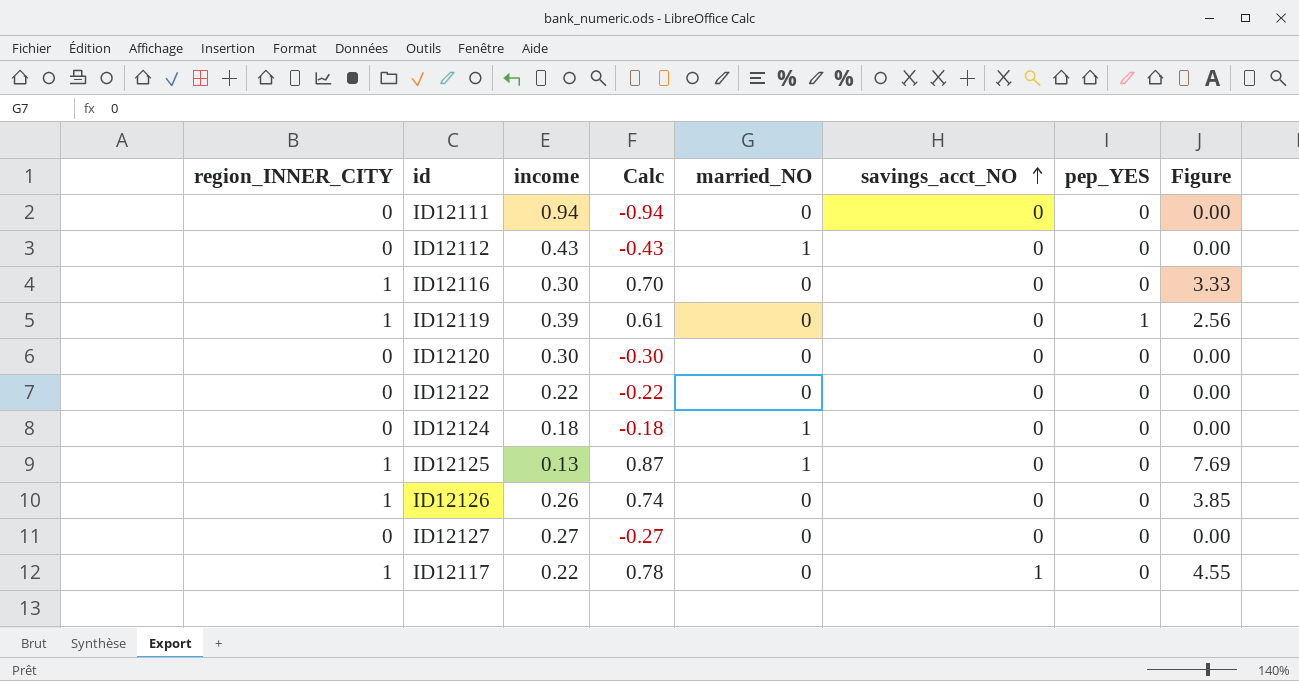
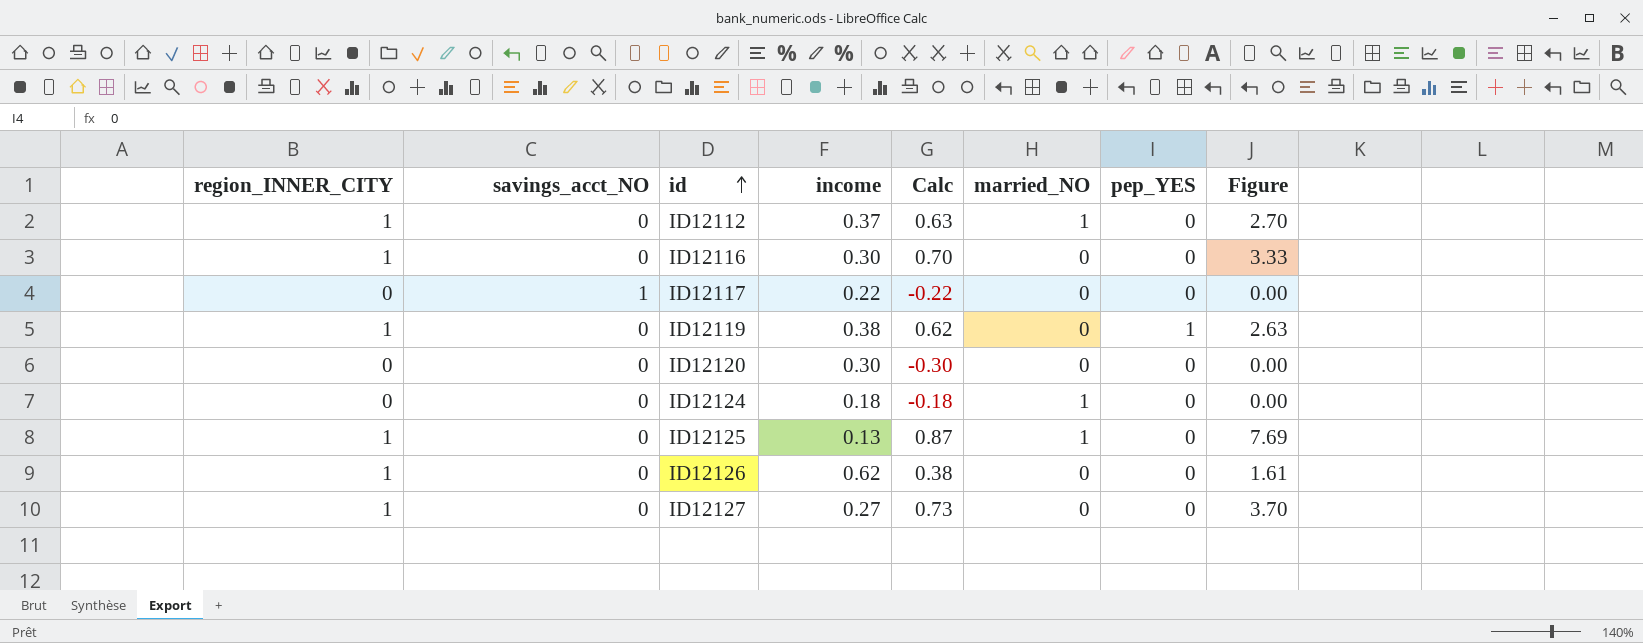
row order: savings_acct_NO ascending -> id ascending
column savings_acct_NO | position: 6 -> 2
row ID12111: 0 | 0.94 | -0.94 | 0 | 0 | 0 | 0.00 -> none
row ID12122: 0 | 0.22 | -0.22 | 0 | 0 | 0 | 0.00 -> none
ID12112 | region_INNER_CITY: 0 -> 1
ID12112 | income: 0.43 -> 0.37
ID12112 | Calc: -0.43 -> 0.63
ID12112 | Figure: 0.00 -> 2.70
ID12117 | region_INNER_CITY: 1 -> 0
ID12117 | Calc: 0.78 -> -0.22
ID12117 | Figure: 4.55 -> 0.00
ID12119 | income: 0.39 -> 0.38
ID12119 | Calc: 0.61 -> 0.62
ID12119 | Figure: 2.56 -> 2.63
ID12126 | income: 0.26 -> 0.62
ID12126 | Calc: 0.74 -> 0.38
ID12126 | Figure: 3.85 -> 1.61
ID12127 | region_INNER_CITY: 0 -> 1
ID12127 | Calc: -0.27 -> 0.73
ID12127 | Figure: 0.00 -> 3.70

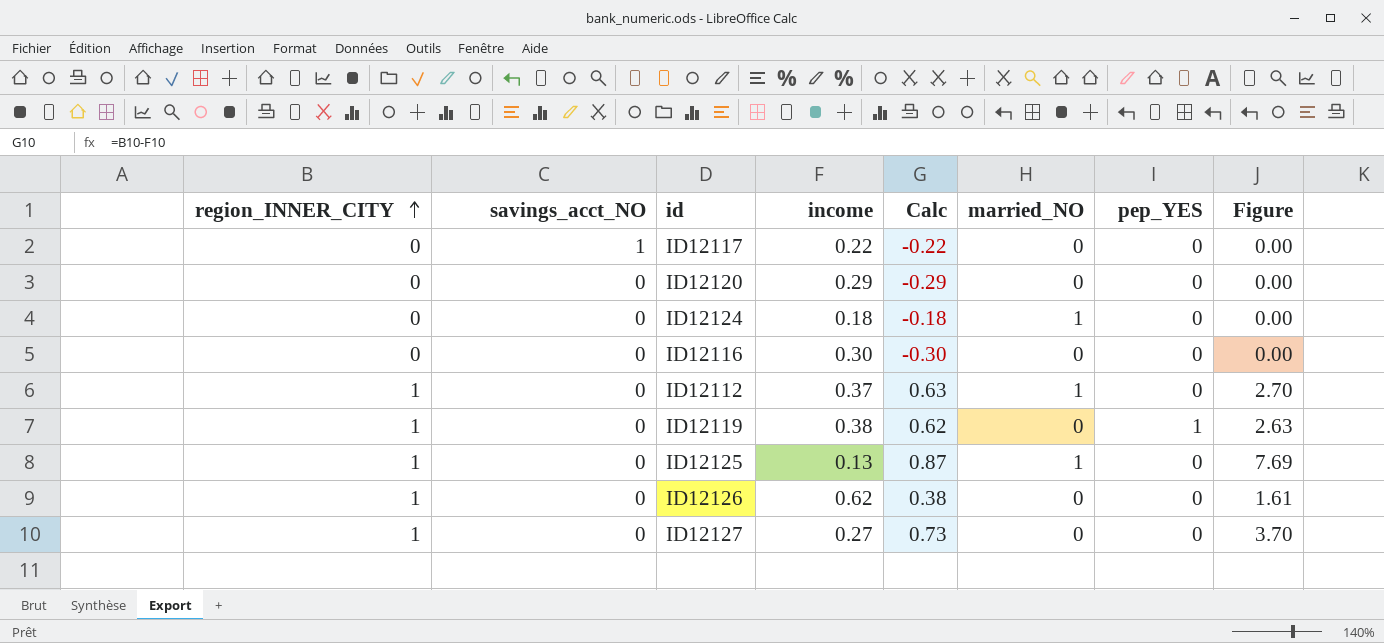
row order: id ascending -> region_INNER_CITY ascending
ID12120 | income: 0.30 -> 0.29
ID12120 | Calc: -0.30 -> -0.29
ID12116 | region_INNER_CITY: 1 -> 0
ID12116 | Calc: 0.70 -> -0.30
ID12116 | Figure: 3.33 -> 0.00

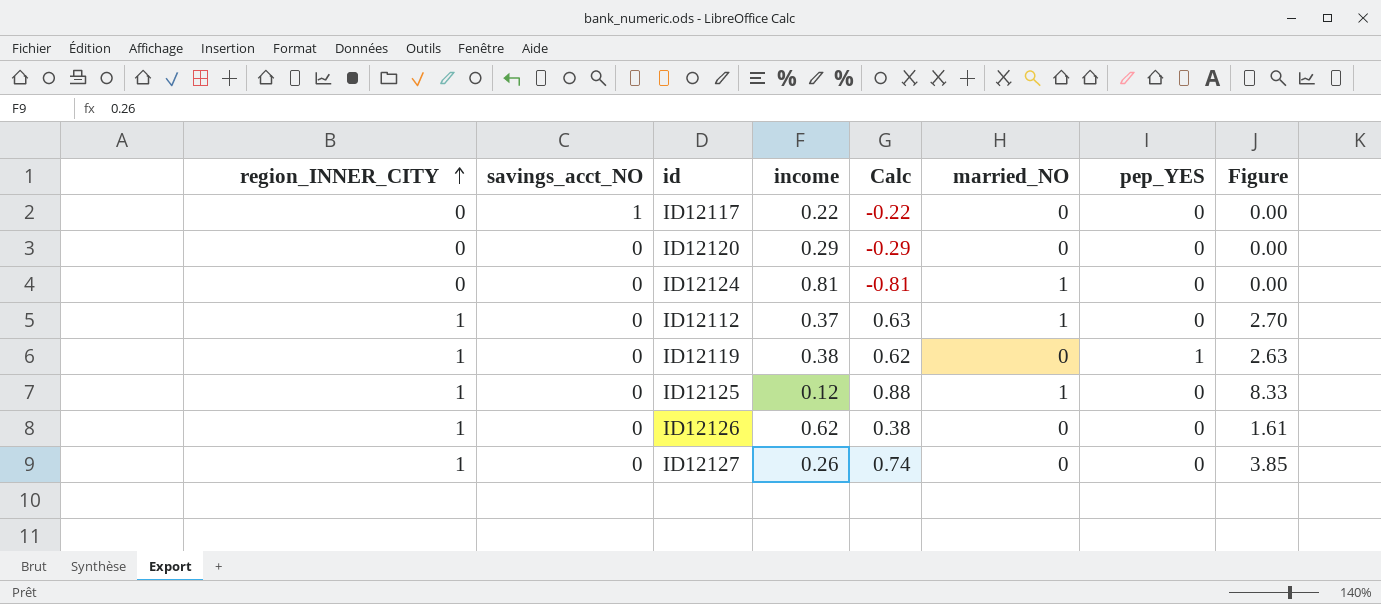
row ID12116: 0 | 0 | 0.30 | -0.30 | 0 | 0 | 0.00 -> none
ID12124 | income: 0.18 -> 0.81
ID12124 | Calc: -0.18 -> -0.81
ID12125 | income: 0.13 -> 0.12
ID12125 | Calc: 0.87 -> 0.88
ID12125 | Figure: 7.69 -> 8.33
ID12127 | income: 0.27 -> 0.26
ID12127 | Calc: 0.73 -> 0.74
ID12127 | Figure: 3.70 -> 3.85

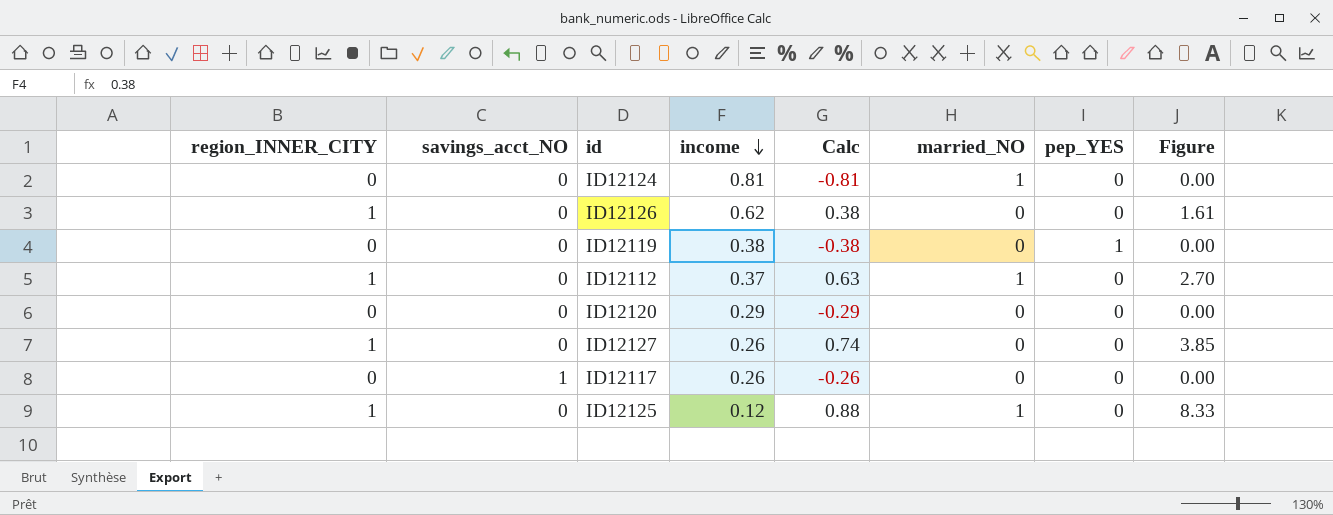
row order: region_INNER_CITY ascending -> income descending
ID12119 | region_INNER_CITY: 1 -> 0
ID12119 | Calc: 0.62 -> -0.38
ID12119 | Figure: 2.63 -> 0.00
ID12117 | income: 0.22 -> 0.26
ID12117 | Calc: -0.22 -> -0.26

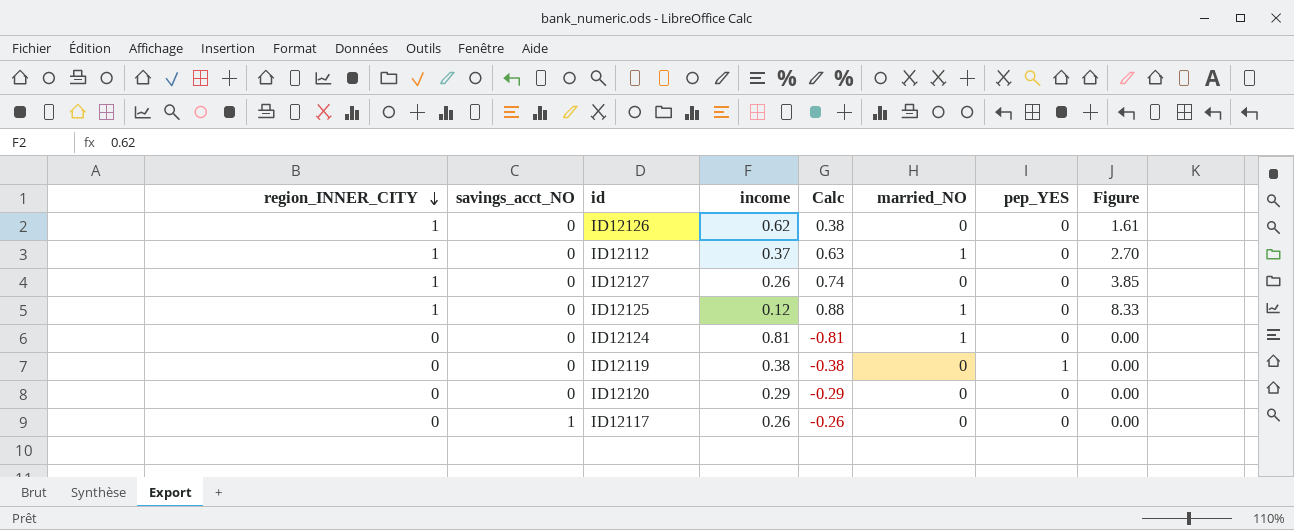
row order: income descending -> region_INNER_CITY descending

